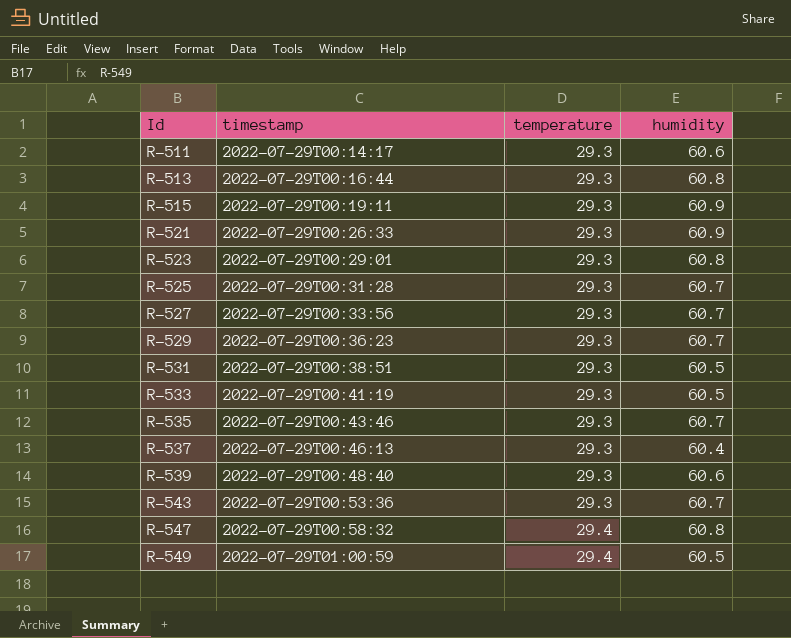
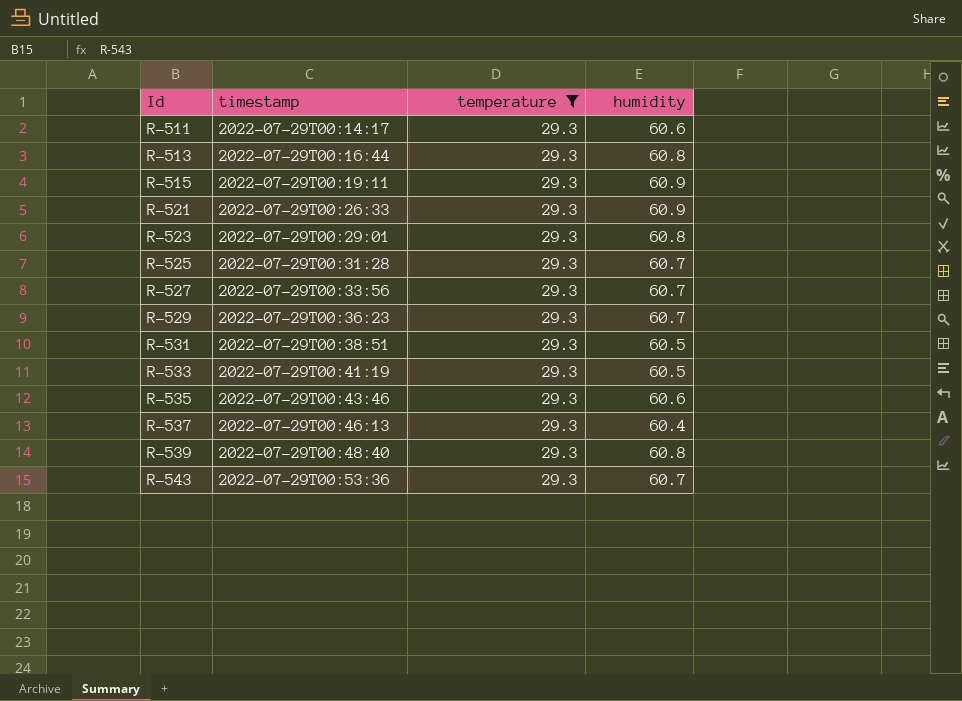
filter: none -> temperature = 29.3
R-535 | humidity: 60.7 -> 60.6
R-539 | humidity: 60.6 -> 60.8

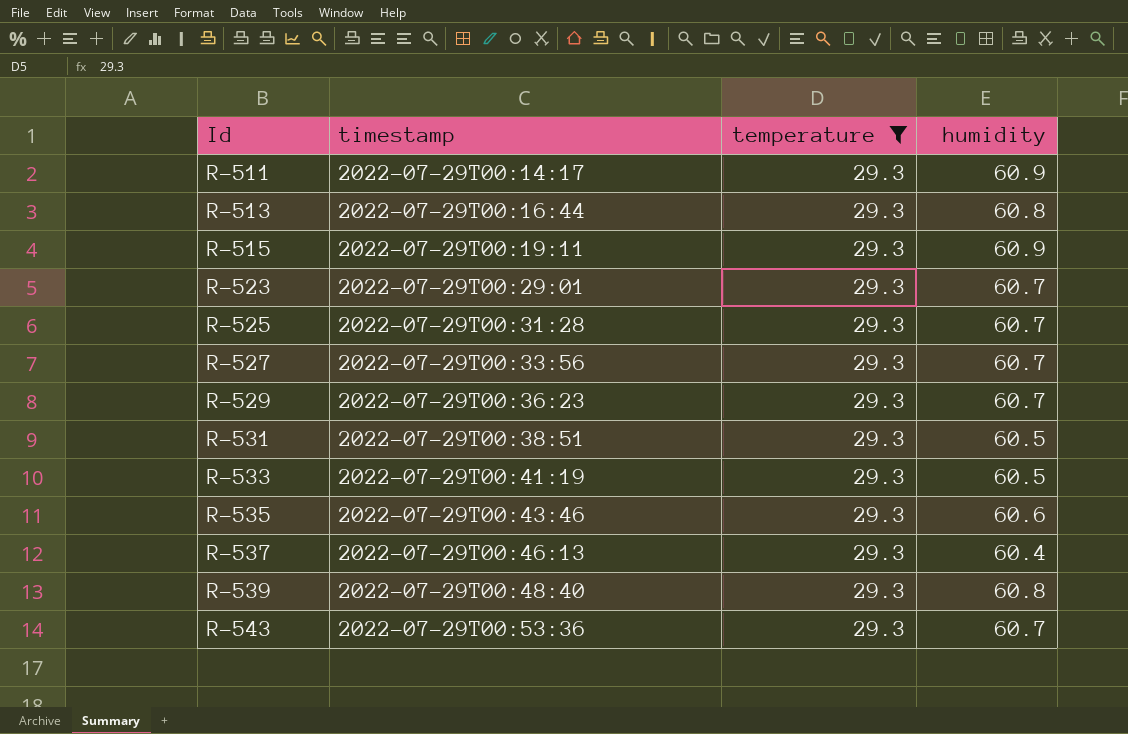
row R-521: 2022-07-29T00:26:33 | 29.3 | 60.9 -> none
R-511 | humidity: 60.6 -> 60.9
R-523 | humidity: 60.8 -> 60.7

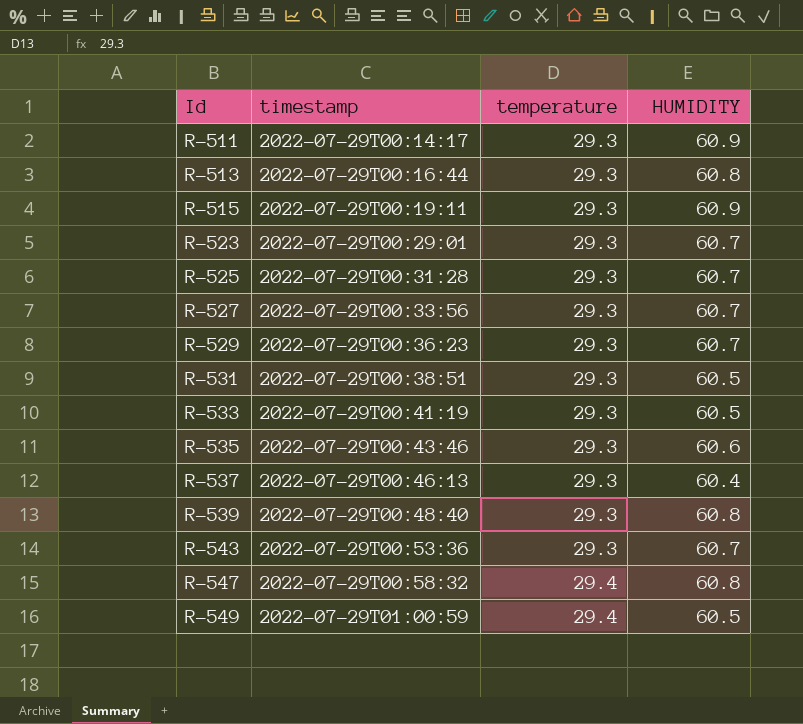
filter: temperature = 29.3 -> none
column name: humidity -> HUMIDITY

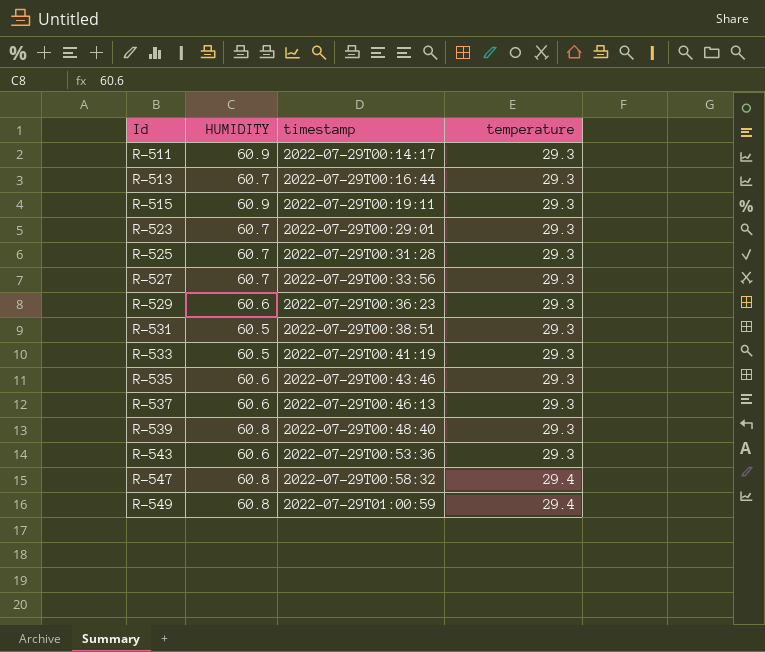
column HUMIDITY | position: 4 -> 2
R-513 | HUMIDITY: 60.8 -> 60.7
R-529 | HUMIDITY: 60.7 -> 60.6
R-537 | HUMIDITY: 60.4 -> 60.6
R-543 | HUMIDITY: 60.7 -> 60.6
R-549 | HUMIDITY: 60.5 -> 60.8

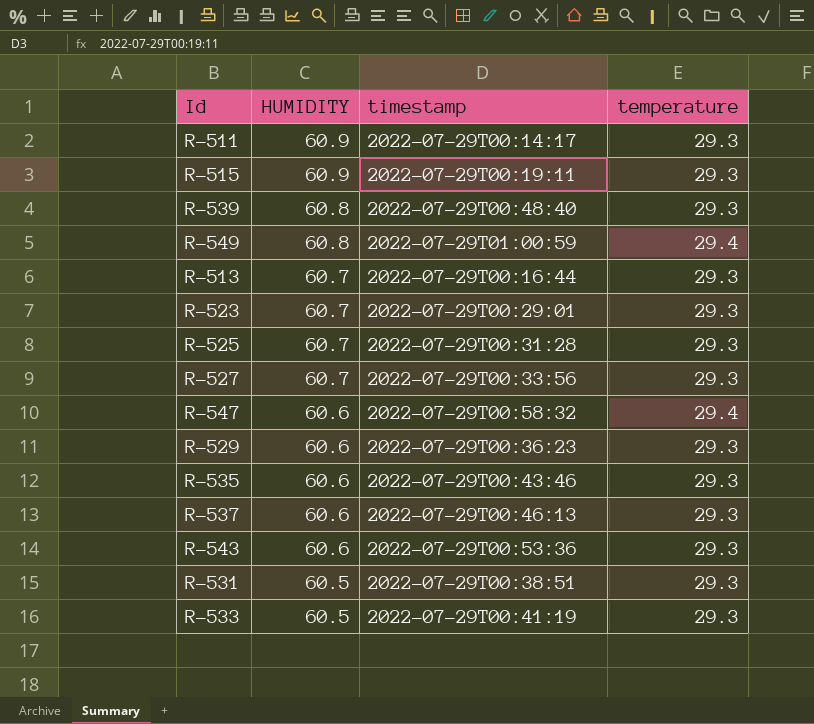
row order: Id ascending -> HUMIDITY descending
R-547 | HUMIDITY: 60.8 -> 60.6

